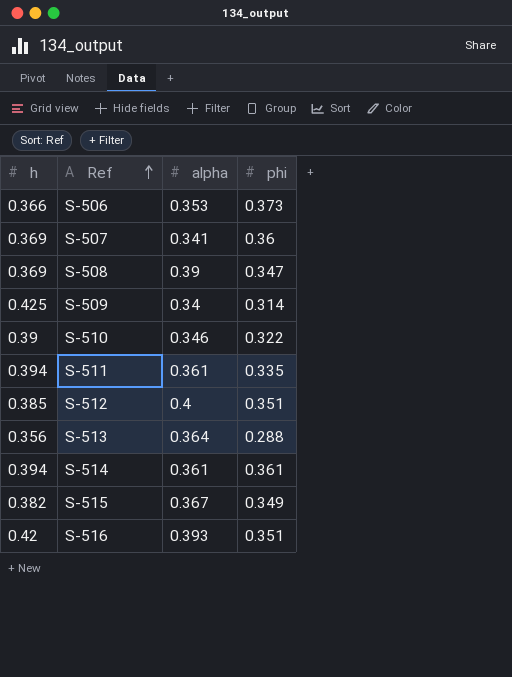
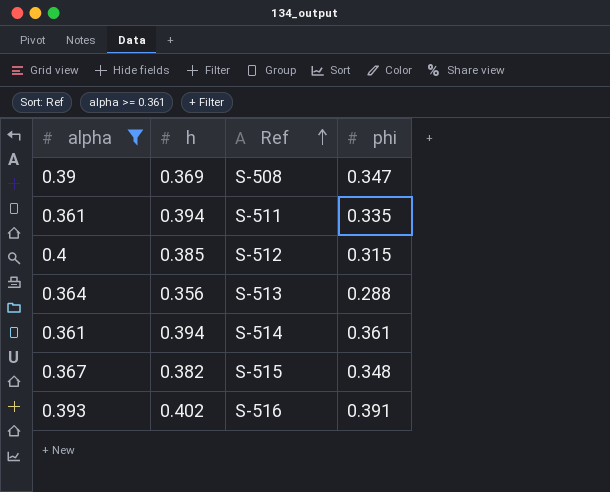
filter: none -> alpha >= 0.361
column alpha | position: 3 -> 1
S-512 | phi: 0.351 -> 0.315
S-515 | phi: 0.349 -> 0.348
S-516 | h: 0.42 -> 0.402
S-516 | phi: 0.351 -> 0.391

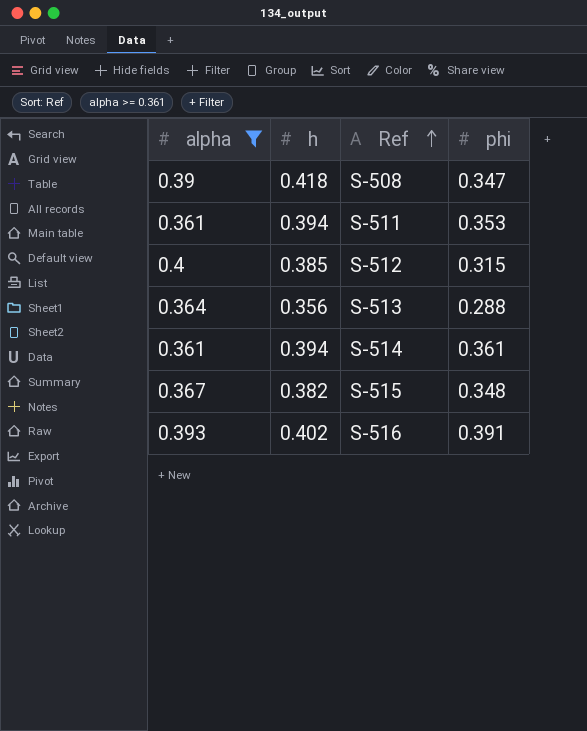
S-508 | h: 0.369 -> 0.418
S-511 | phi: 0.335 -> 0.353

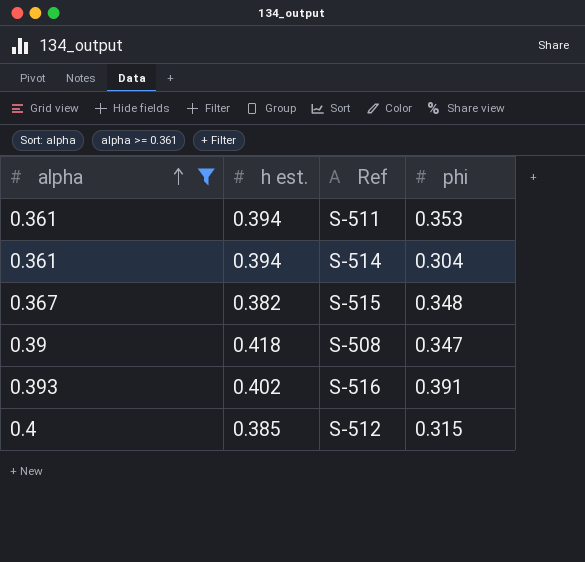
row order: Ref ascending -> alpha ascending
column name: h -> h est.
row S-513: 0.364 | 0.356 | 0.288 -> none
S-514 | phi: 0.361 -> 0.304

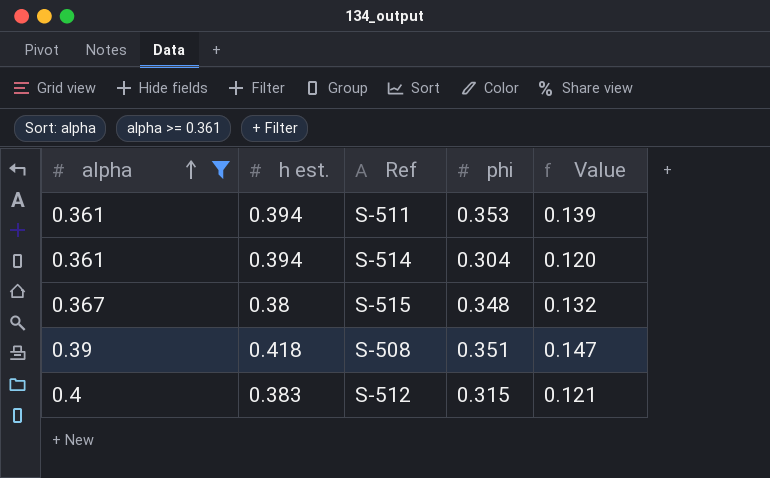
column Value | formula: none -> [h est.] * [phi]
row S-516: 0.393 | 0.402 | 0.391 -> none
S-515 | h est.: 0.382 -> 0.38
S-508 | phi: 0.347 -> 0.351
S-512 | h est.: 0.385 -> 0.383

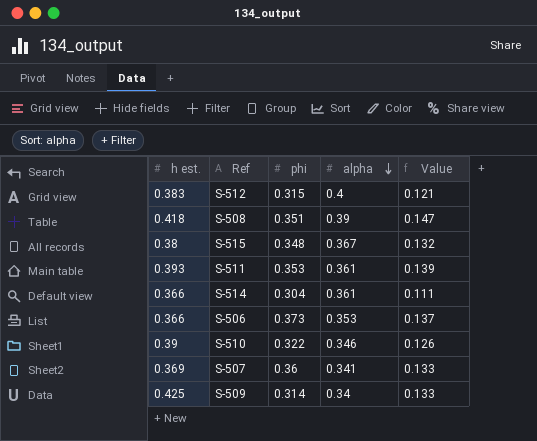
filter: alpha >= 0.361 -> none
row order: alpha ascending -> alpha descending
column alpha | position: 1 -> 4
S-511 | h est.: 0.394 -> 0.393
S-514 | h est.: 0.394 -> 0.366
S-514 | Value: 0.120 -> 0.111

